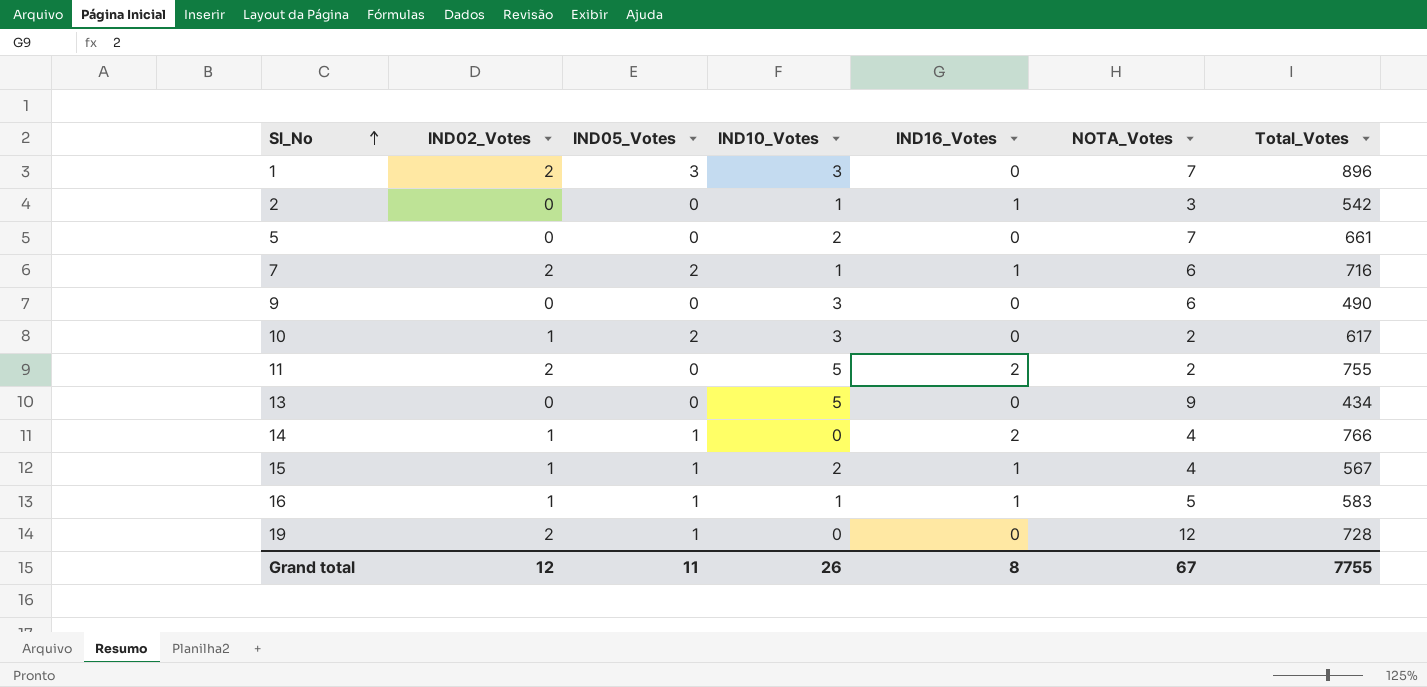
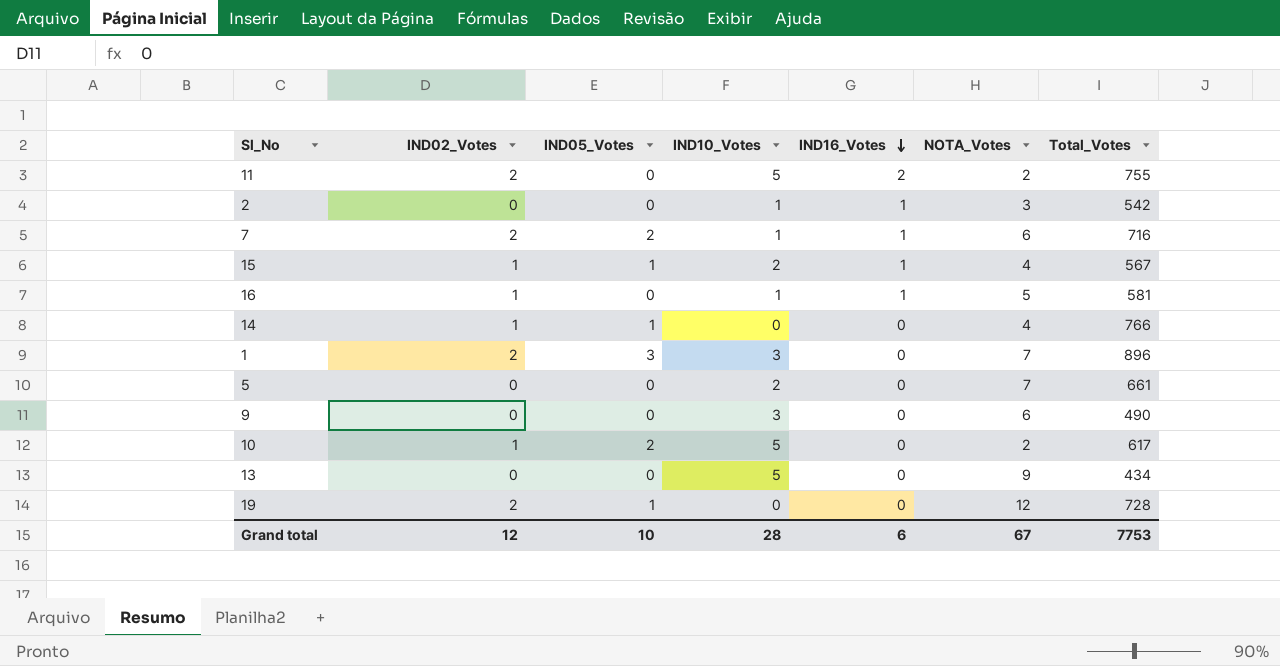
row order: Sl_No ascending -> IND16_Votes descending
16 | IND05_Votes: 1 -> 0
16 | Total_Votes: 583 -> 581
14 | IND16_Votes: 2 -> 0
10 | IND10_Votes: 3 -> 5
Grand total | IND05_Votes: 11 -> 10
Grand total | IND10_Votes: 26 -> 28
Grand total | IND16_Votes: 8 -> 6
Grand total | Total_Votes: 7755 -> 7753

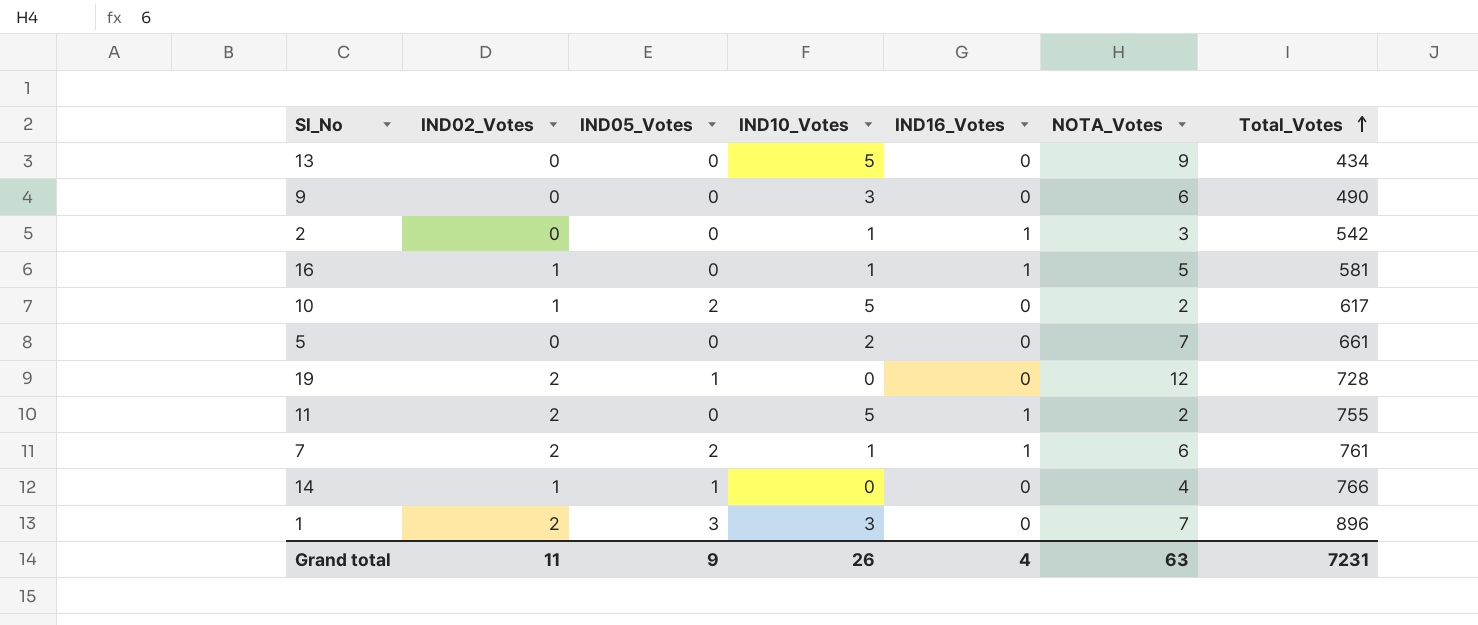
row order: IND16_Votes descending -> Total_Votes ascending
row 15: 1 | 1 | 2 | 1 | 4 | 567 -> none
11 | IND16_Votes: 2 -> 1
7 | Total_Votes: 716 -> 761
Grand total | IND02_Votes: 12 -> 11
Grand total | IND05_Votes: 10 -> 9
Grand total | IND10_Votes: 28 -> 26
Grand total | IND16_Votes: 6 -> 4
Grand total | NOTA_Votes: 67 -> 63
Grand total | Total_Votes: 7753 -> 7231

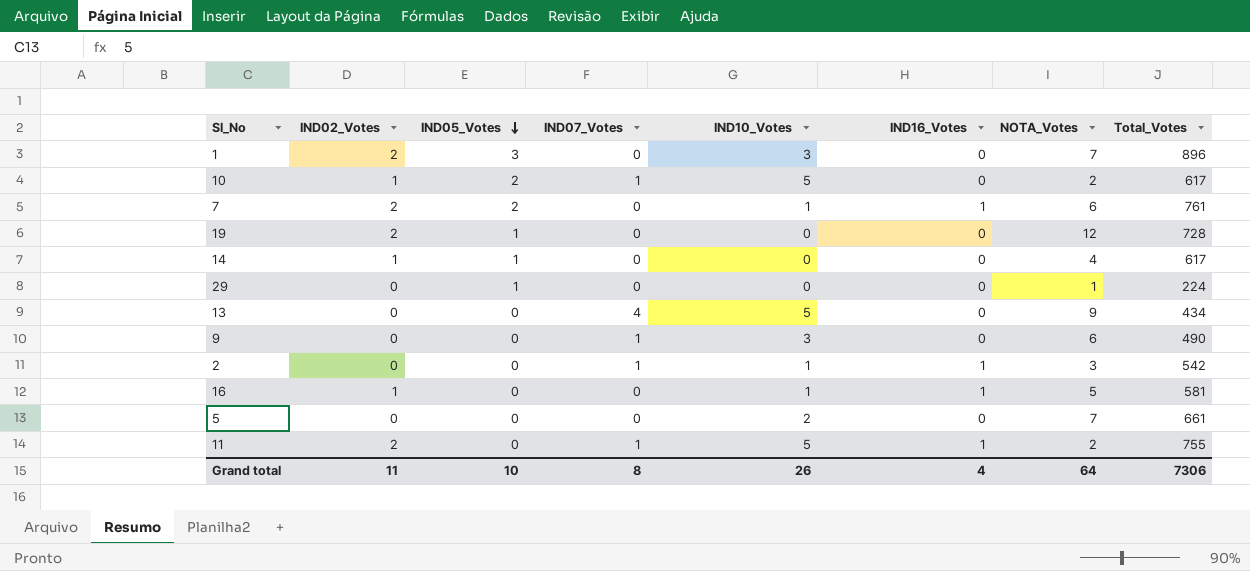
row order: Total_Votes ascending -> IND05_Votes descending
column IND07_Votes | position: none -> 4
14 | Total_Votes: 766 -> 617
row 29: none -> 0 | 1 | 0 | 0 | 0 | 1 | 224
Grand total | IND05_Votes: 9 -> 10
Grand total | NOTA_Votes: 63 -> 64
Grand total | Total_Votes: 7231 -> 7306

